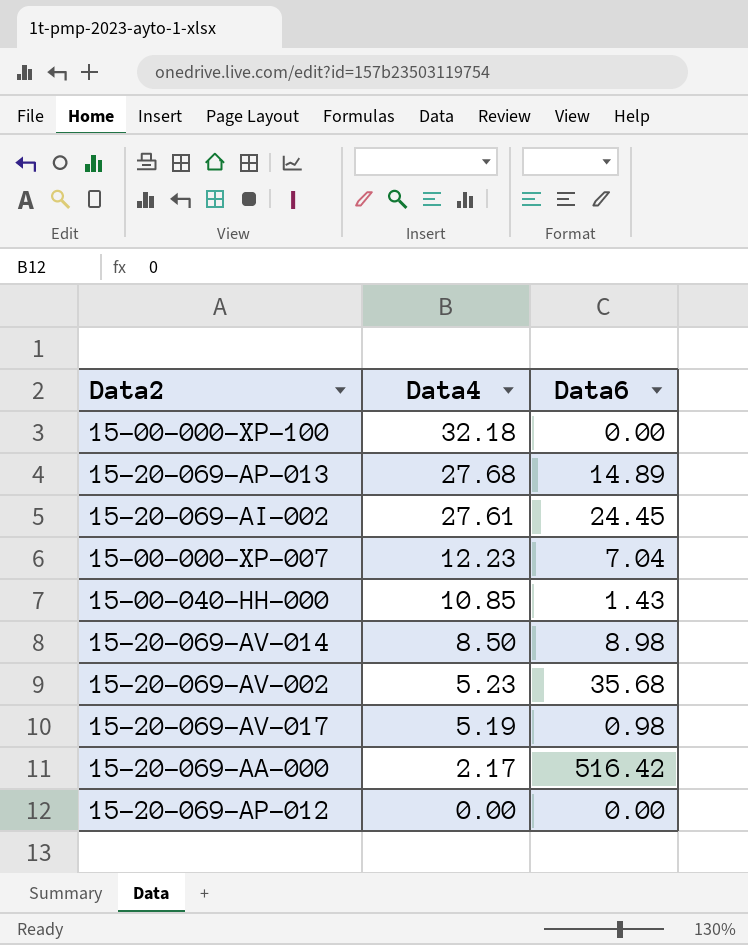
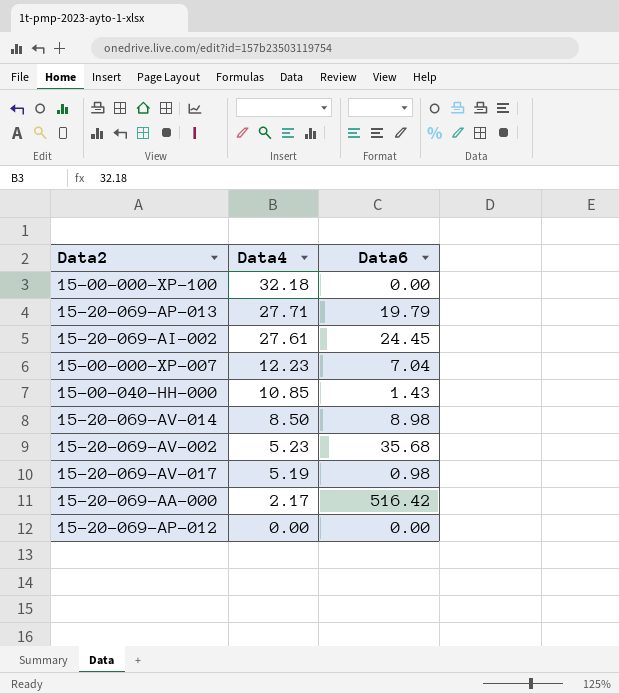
15-20-069-AP-013 | Data4: 27.68 -> 27.71
15-20-069-AP-013 | Data6: 14.89 -> 19.79

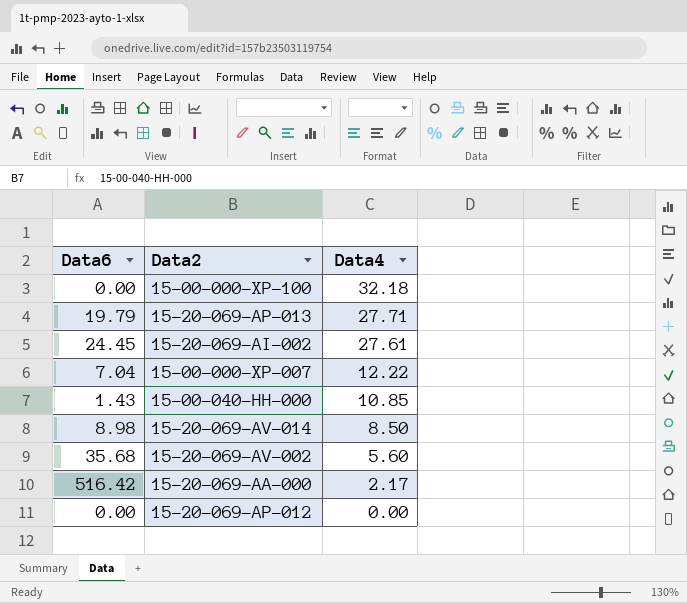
column Data6 | position: 3 -> 1
row 15-20-069-AV-017: 5.19 | 0.98 -> none
15-00-000-XP-007 | Data4: 12.23 -> 12.22
15-20-069-AV-002 | Data4: 5.23 -> 5.60

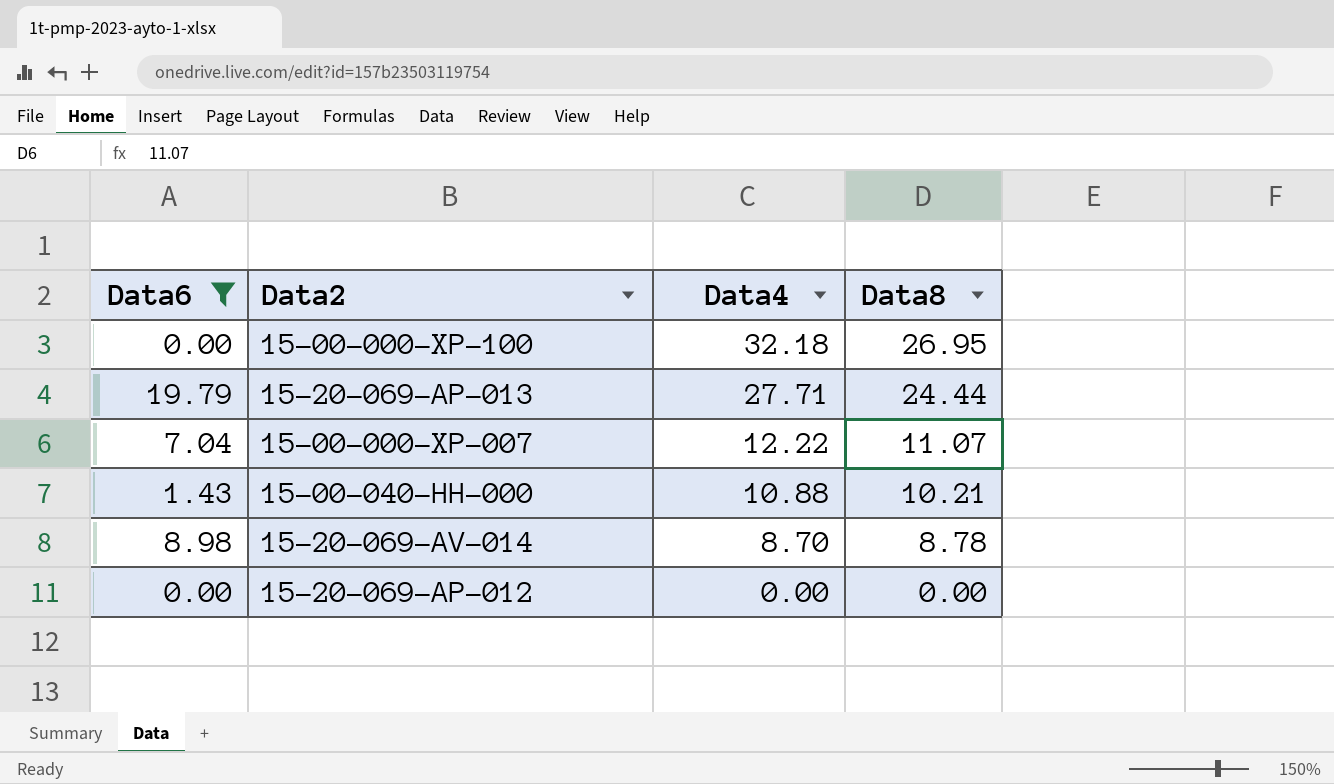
filter: none -> Data6 <= 19.79
column Data8 | position: none -> 4
15-00-040-HH-000 | Data4: 10.85 -> 10.88
15-20-069-AV-014 | Data4: 8.50 -> 8.70

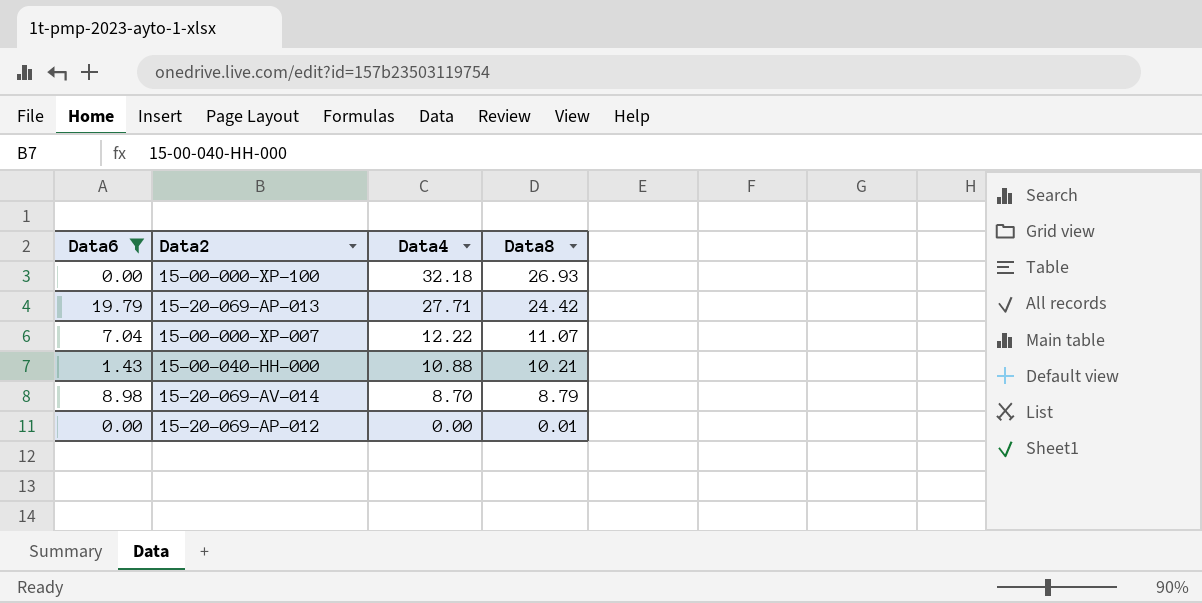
15-00-000-XP-100 | Data8: 26.95 -> 26.93
15-20-069-AP-013 | Data8: 24.44 -> 24.42
15-20-069-AV-014 | Data8: 8.78 -> 8.79
15-20-069-AP-012 | Data8: 0.00 -> 0.01

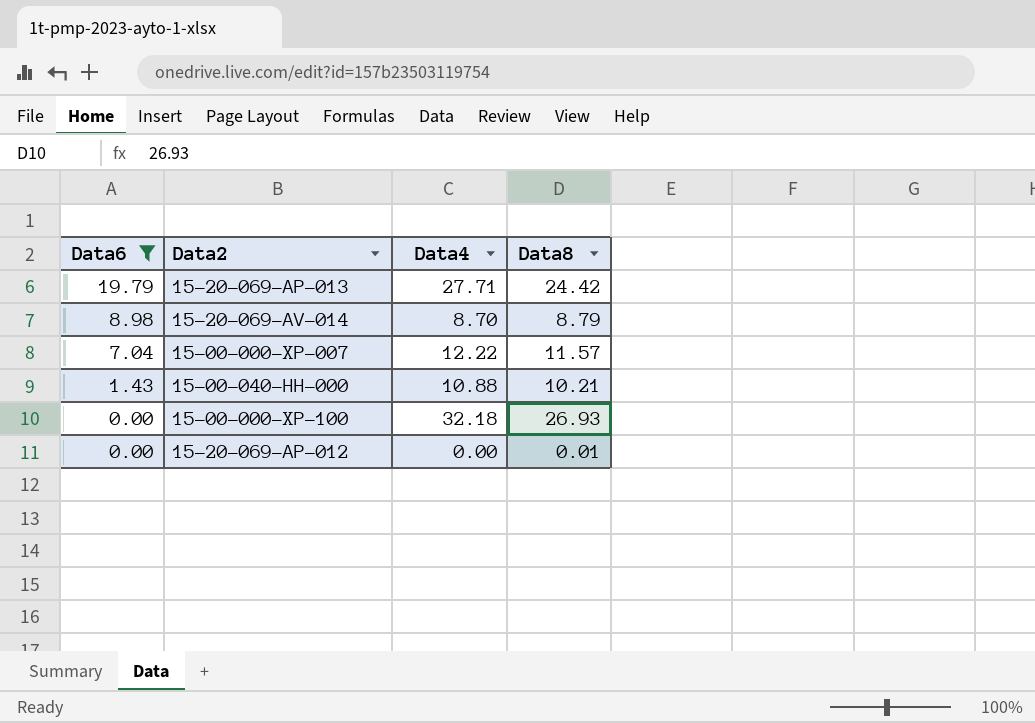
row order: Data4 descending -> Data6 descending
15-00-000-XP-007 | Data8: 11.07 -> 11.57

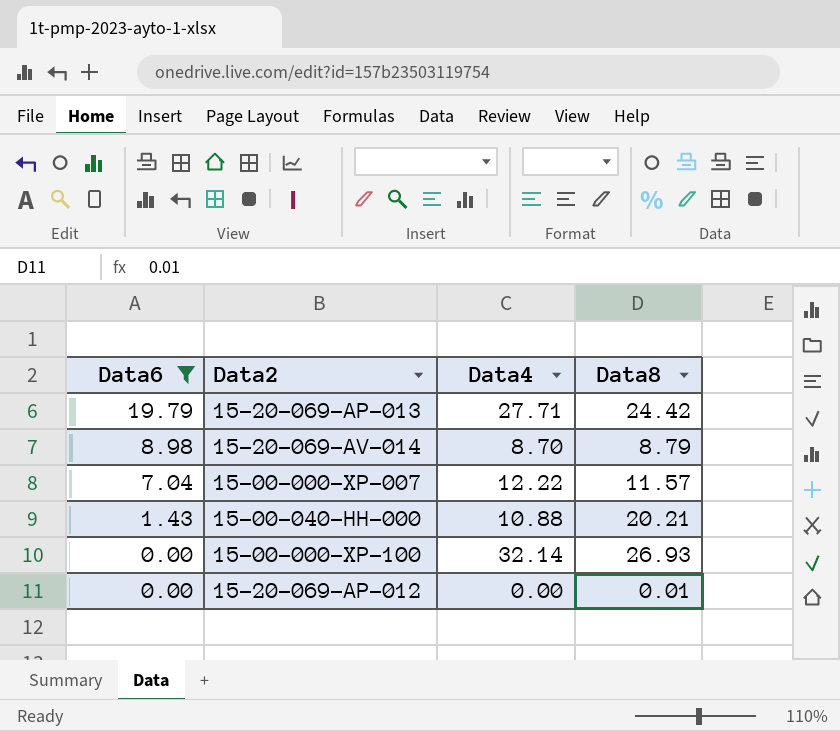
15-00-040-HH-000 | Data8: 10.21 -> 20.21
15-00-000-XP-100 | Data4: 32.18 -> 32.14

